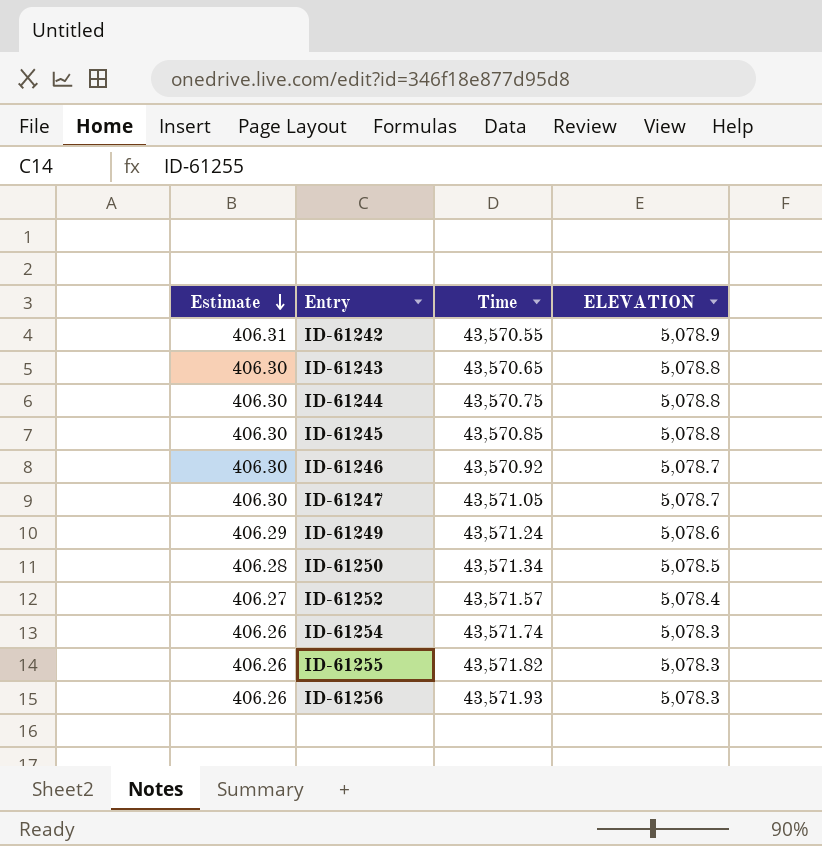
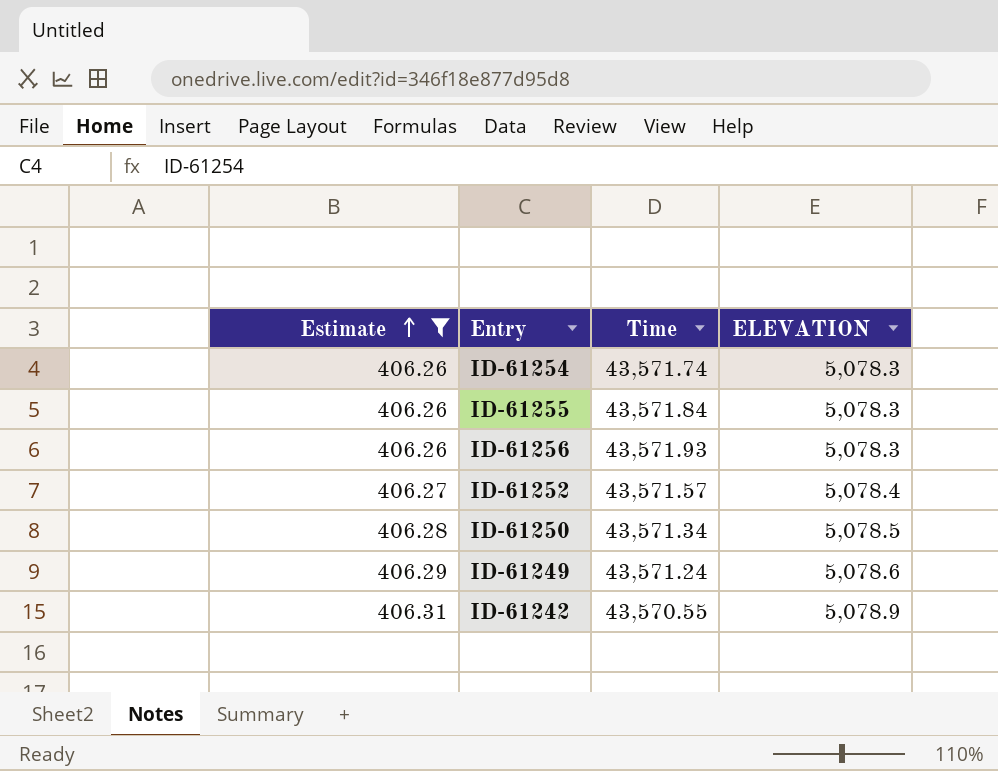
filter: none -> Estimate != 406.30
row order: Estimate descending -> Estimate ascending
ID-61255 | Time: 43,571.82 -> 43,571.84

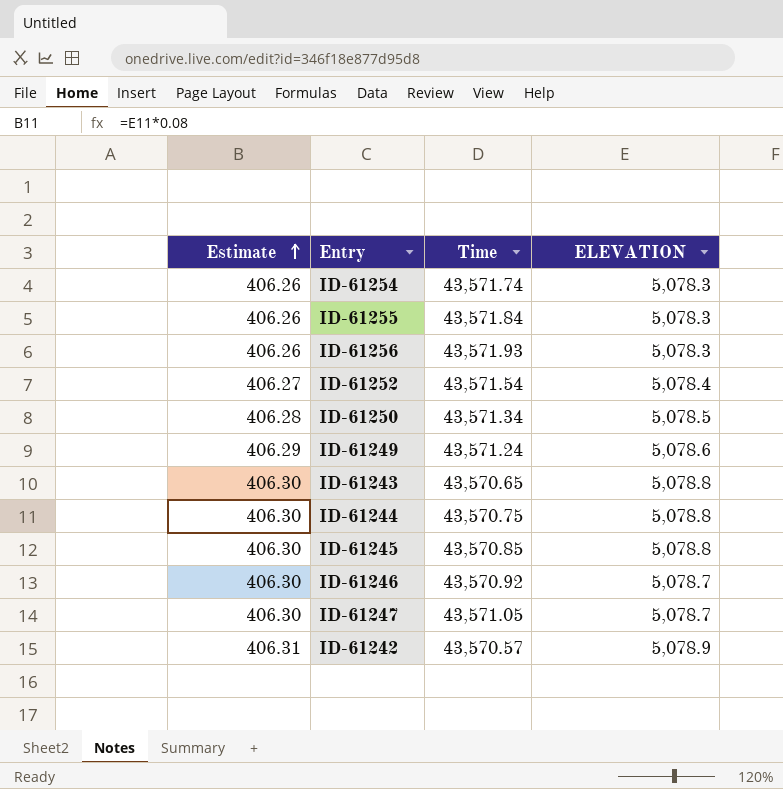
filter: Estimate != 406.30 -> none
ID-61252 | Time: 43,571.57 -> 43,571.54
ID-61242 | Time: 43,570.55 -> 43,570.57

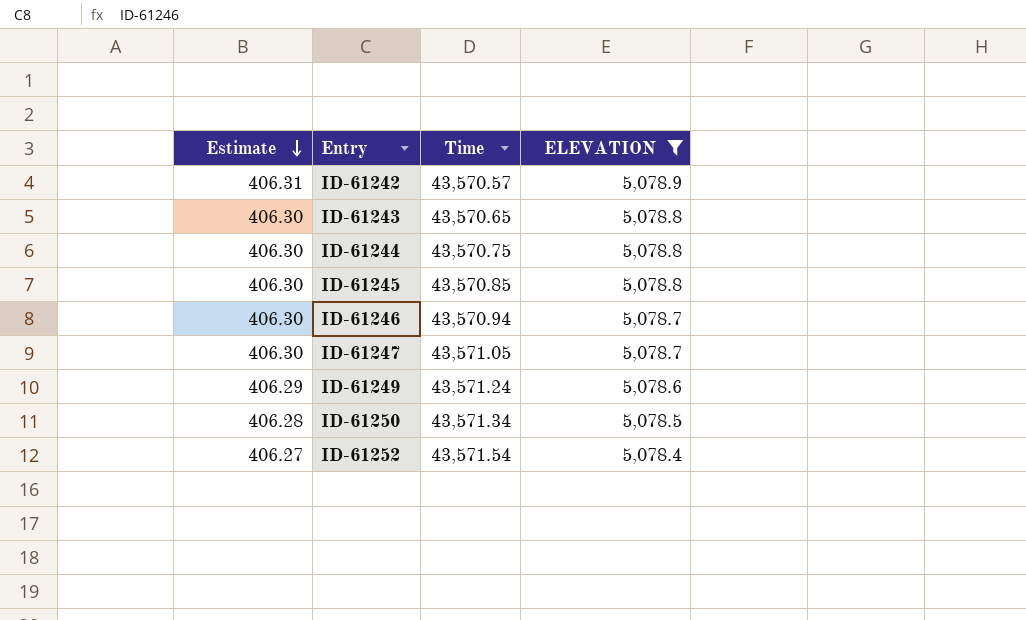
filter: none -> ELEVATION != 5,078.3
row order: Estimate ascending -> Estimate descending
ID-61246 | Time: 43,570.92 -> 43,570.94

